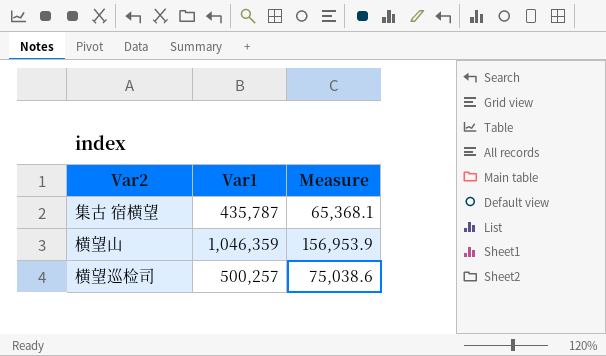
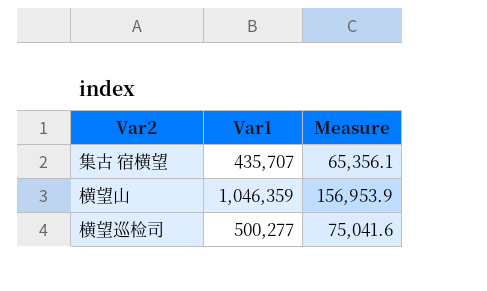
集古 宿横望 | Var1: 435,787 -> 435,707
集古 宿横望 | Measure: 65,368.1 -> 65,356.1
横望巡检司 | Var1: 500,257 -> 500,277
横望巡检司 | Measure: 75,038.6 -> 75,041.6

